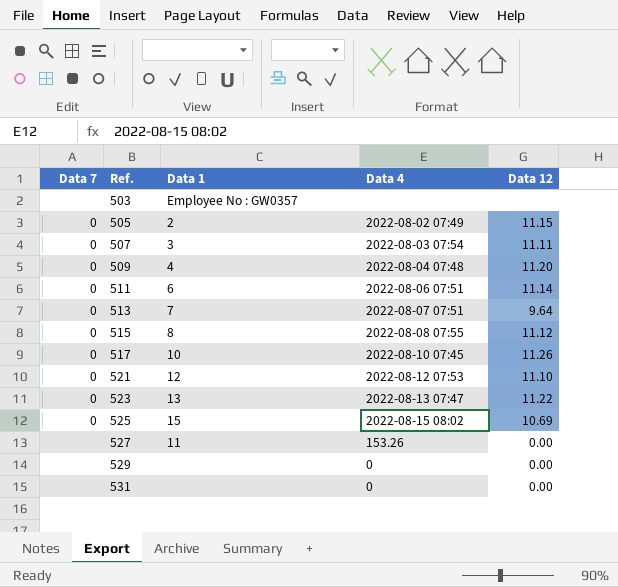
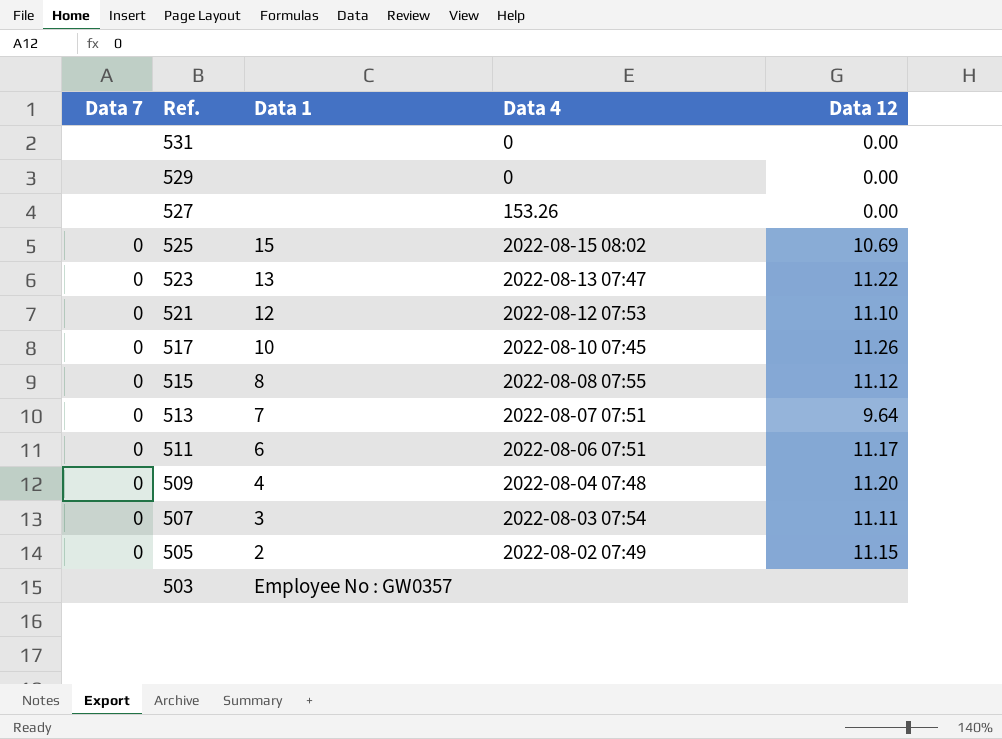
row order: Ref. ascending -> Ref. descending
527 | Data 1: 11 -> none
511 | Data 12: 11.14 -> 11.17

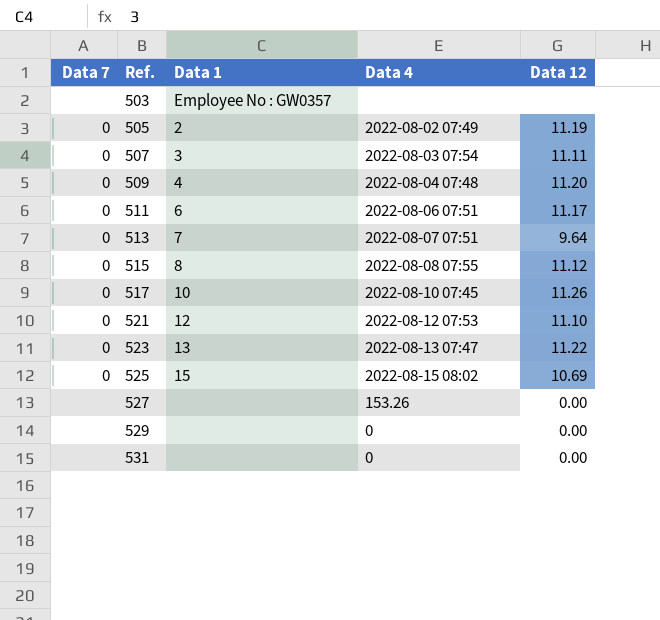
row order: Ref. descending -> Ref. ascending
505 | Data 12: 11.15 -> 11.19

